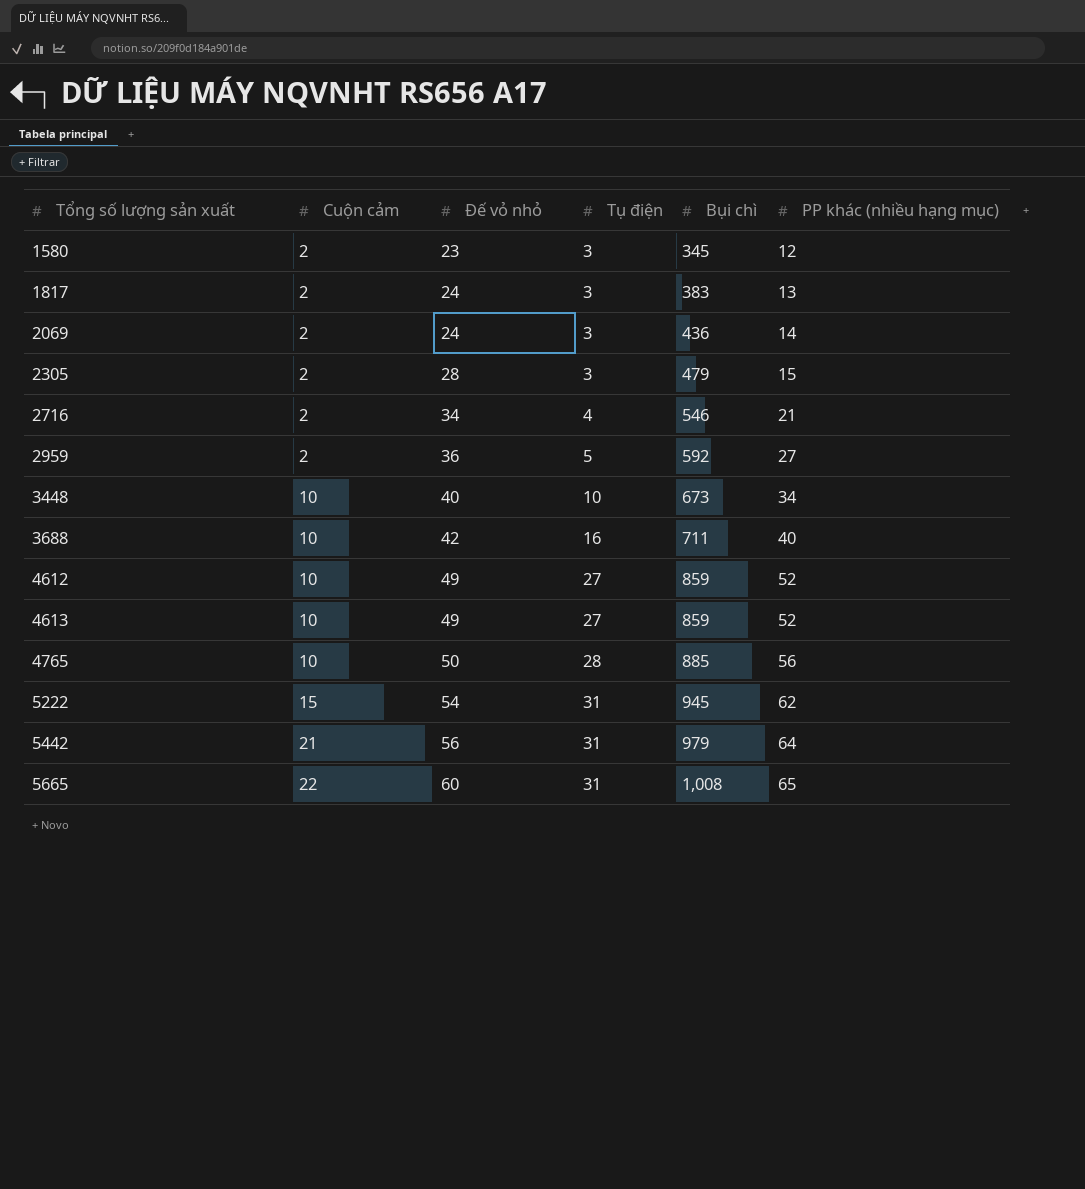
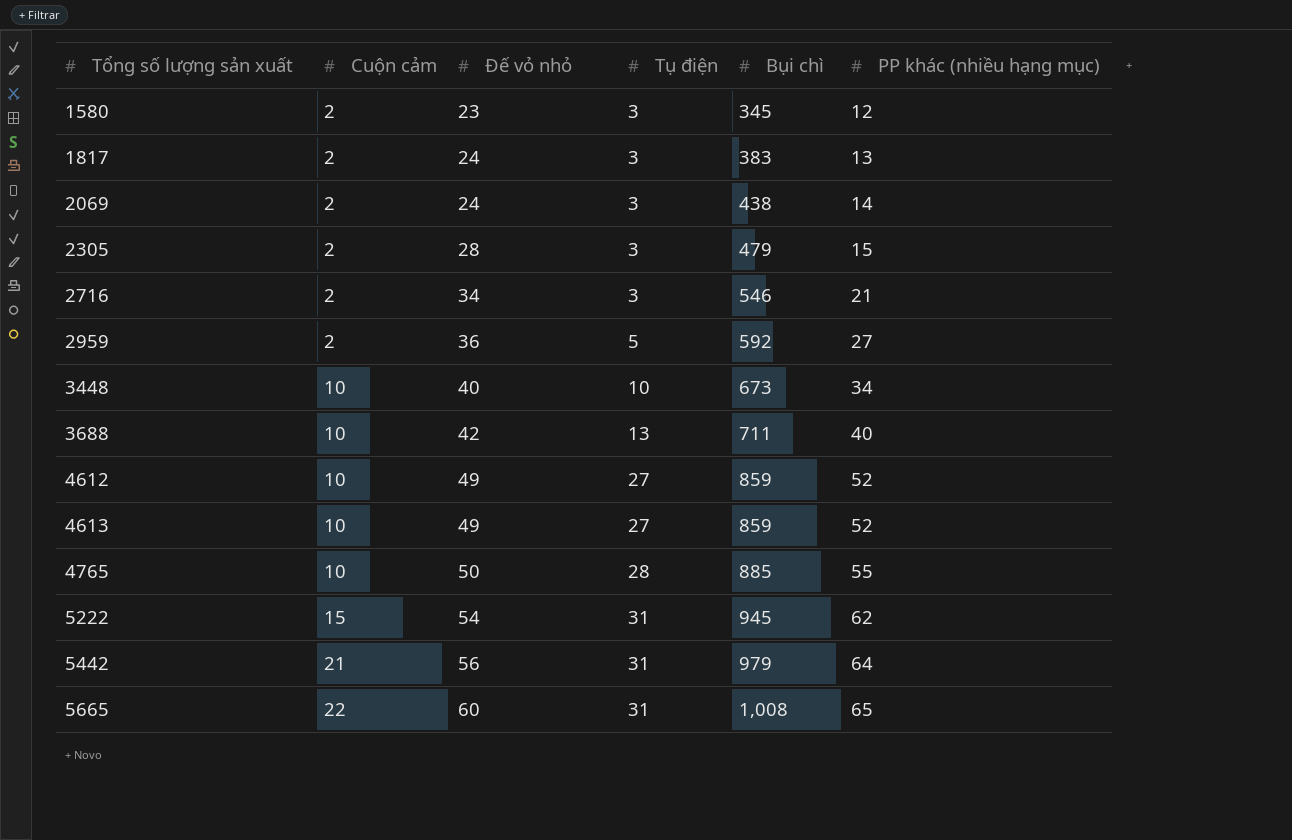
2069 | Bụi chì: 436 -> 438
2716 | Tụ điện: 4 -> 3
3688 | Tụ điện: 16 -> 13
4765 | PP khác (nhiều hạng mục): 56 -> 55

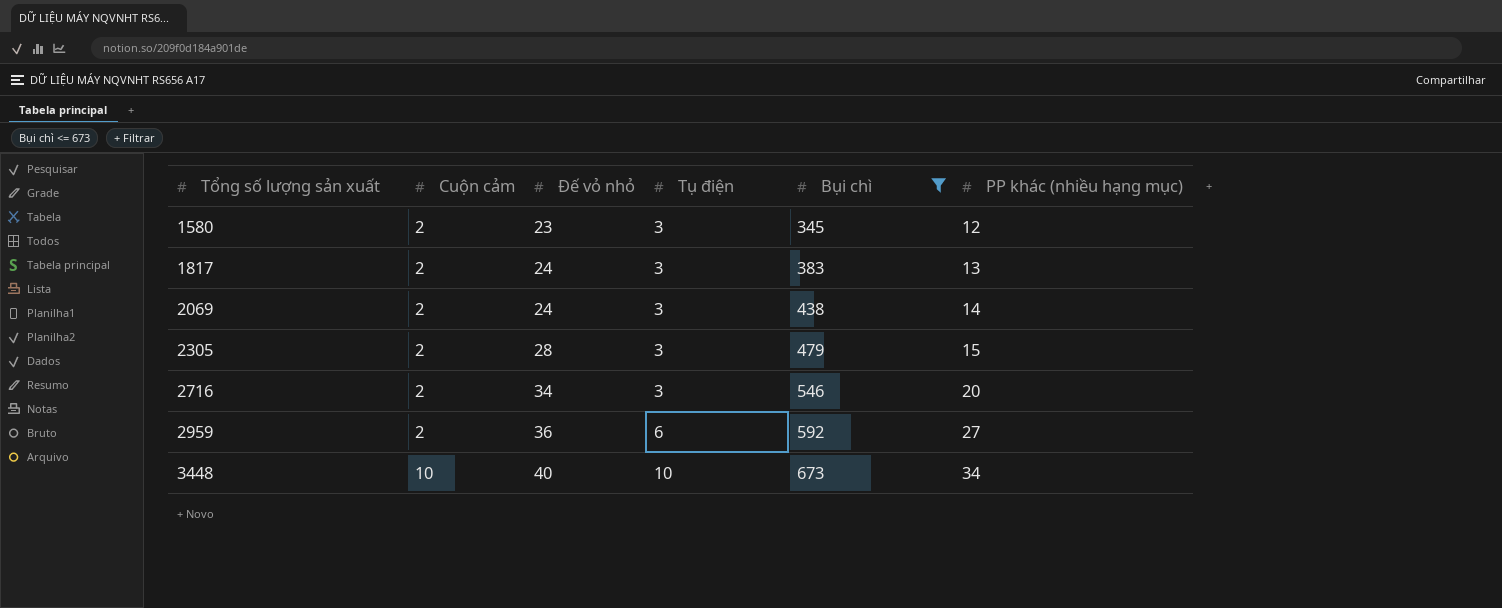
filter: none -> Bụi chì <= 673
2716 | PP khác (nhiều hạng mục): 21 -> 20
2959 | Tụ điện: 5 -> 6

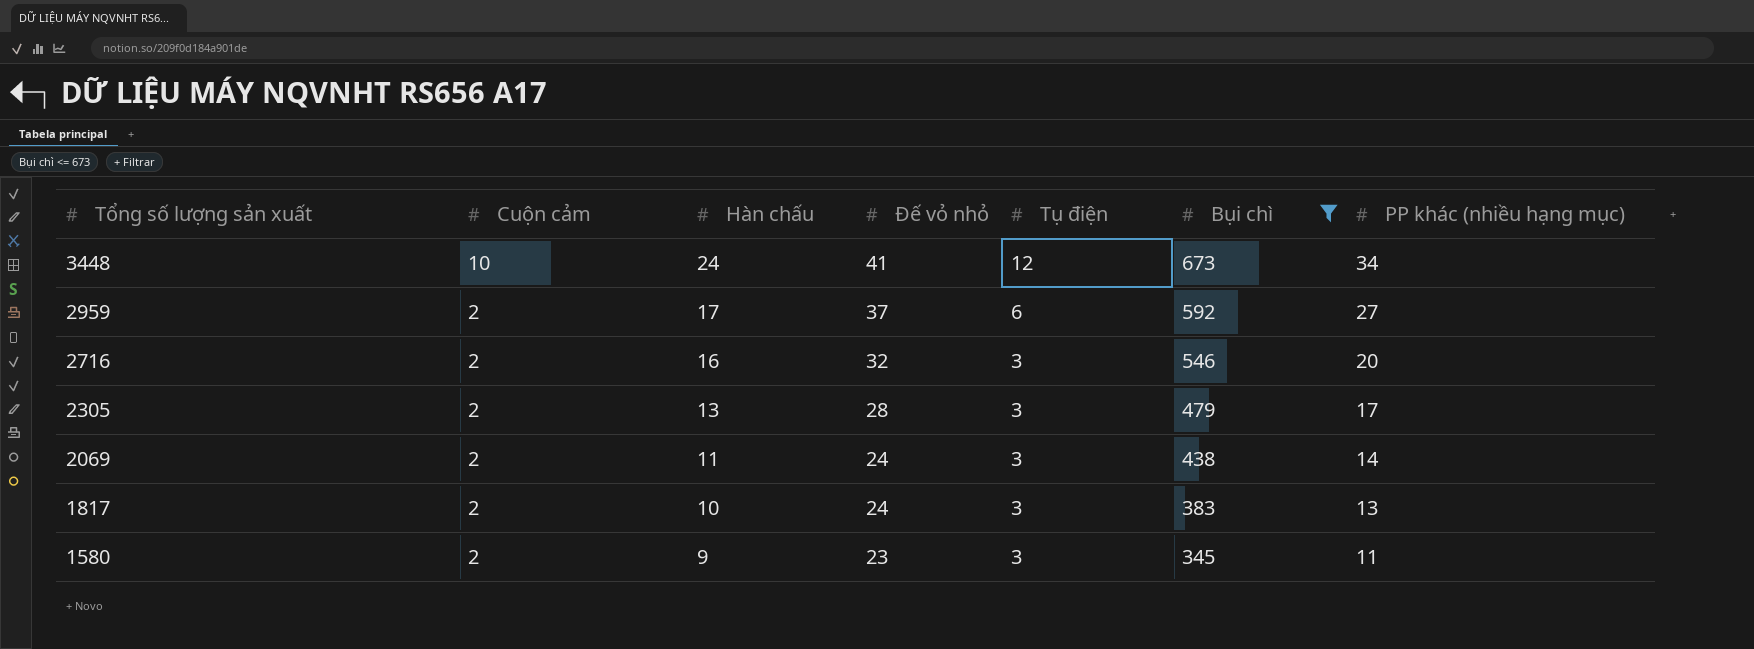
row order: Tổng số lượng sản xuất ascending -> Tổng số lượng sản xuất descending
column Hàn chấu | position: none -> 3
3448 | Đế vỏ nhỏ: 40 -> 41
3448 | Tụ điện: 10 -> 12
2959 | Đế vỏ nhỏ: 36 -> 37
2716 | Đế vỏ nhỏ: 34 -> 32
2305 | PP khác (nhiều hạng mục): 15 -> 17
1580 | PP khác (nhiều hạng mục): 12 -> 11

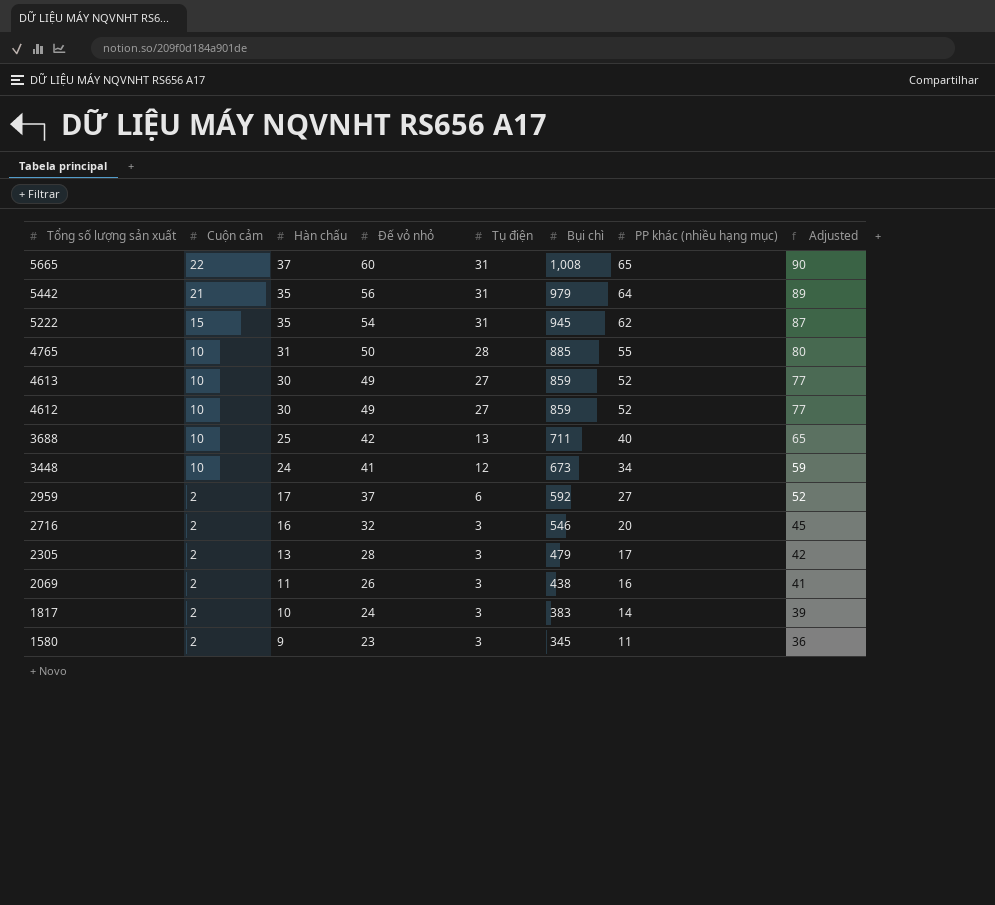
filter: Bụi chì <= 673 -> none
column Adjusted | formula: none -> [PP khác (nhiều hạng mục)] + 25
2069 | Đế vỏ nhỏ: 24 -> 26
2069 | PP khác (nhiều hạng mục): 14 -> 16
1817 | PP khác (nhiều hạng mục): 13 -> 14

